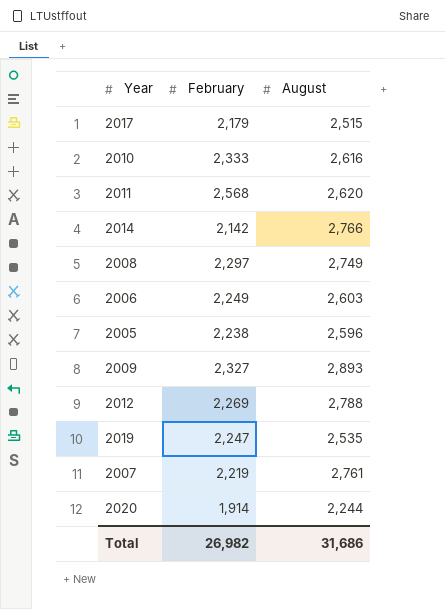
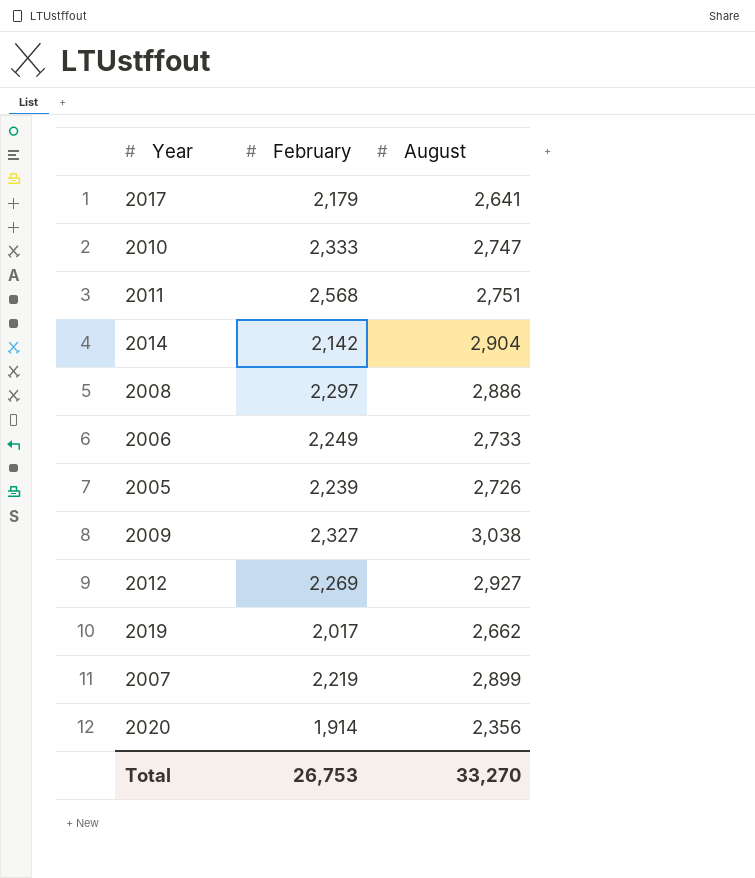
2017 | August: 2,515 -> 2,641
2010 | August: 2,616 -> 2,747
2011 | August: 2,620 -> 2,751
2014 | August: 2,766 -> 2,904
2008 | August: 2,749 -> 2,886
2006 | August: 2,603 -> 2,733
2005 | February: 2,238 -> 2,239
2005 | August: 2,596 -> 2,726
2009 | August: 2,893 -> 3,038
2012 | August: 2,788 -> 2,927
2019 | February: 2,247 -> 2,017
2019 | August: 2,535 -> 2,662
2007 | August: 2,761 -> 2,899
2020 | August: 2,244 -> 2,356
Total | February: 26,982 -> 26,753
Total | August: 31,686 -> 33,270

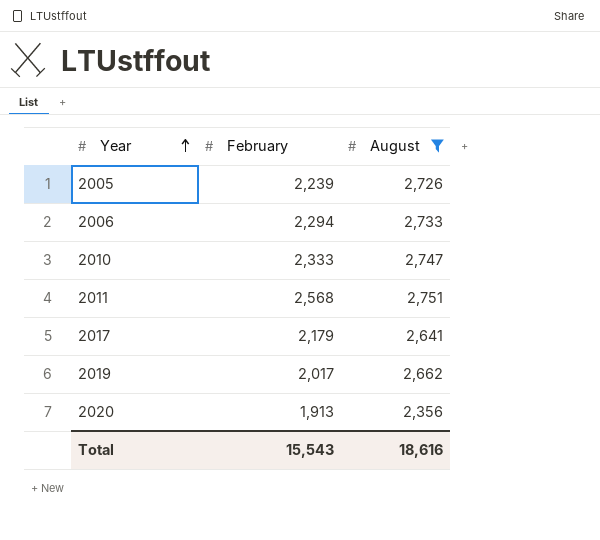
filter: none -> August <= 2,751
row order: none -> Year ascending
2006 | February: 2,249 -> 2,294
2020 | February: 1,914 -> 1,913
Total | February: 26,753 -> 15,543
Total | August: 33,270 -> 18,616

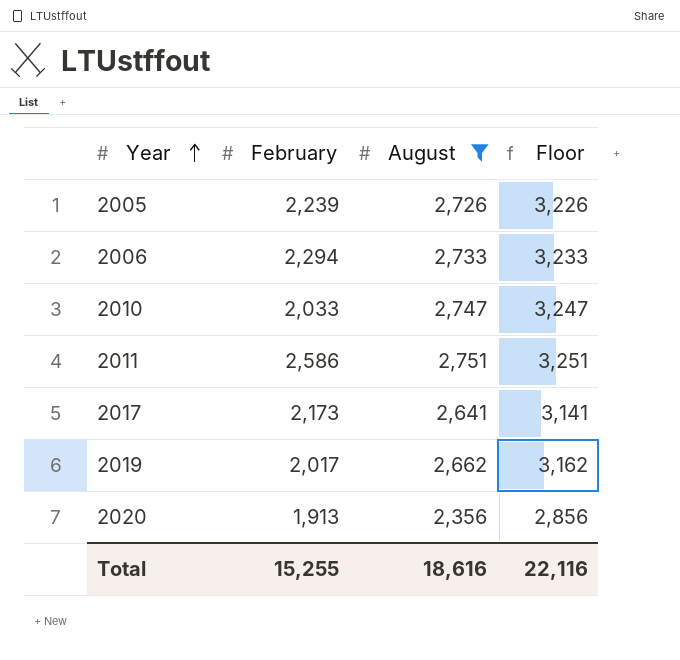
column Floor | formula: none -> [August] + 500
2010 | February: 2,333 -> 2,033
2011 | February: 2,568 -> 2,586
2017 | February: 2,179 -> 2,173
Total | February: 15,543 -> 15,255

